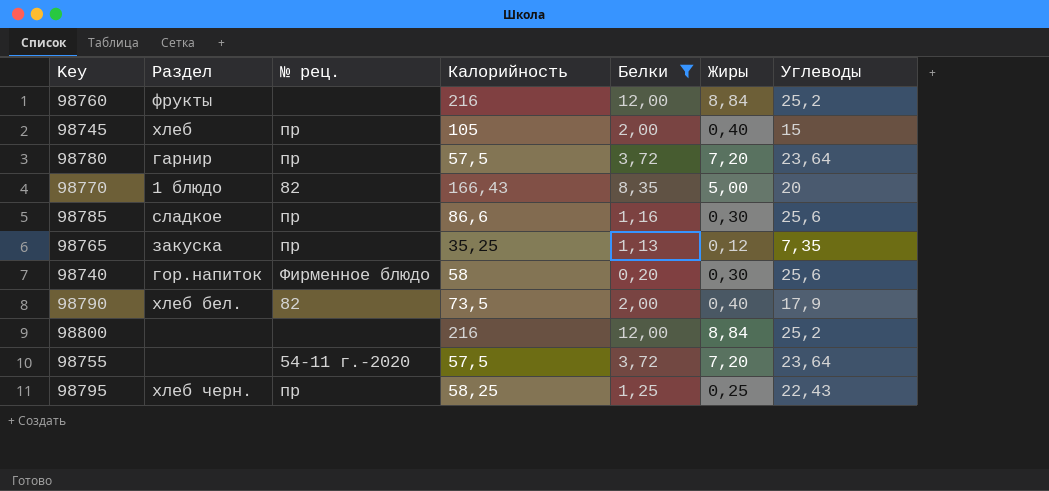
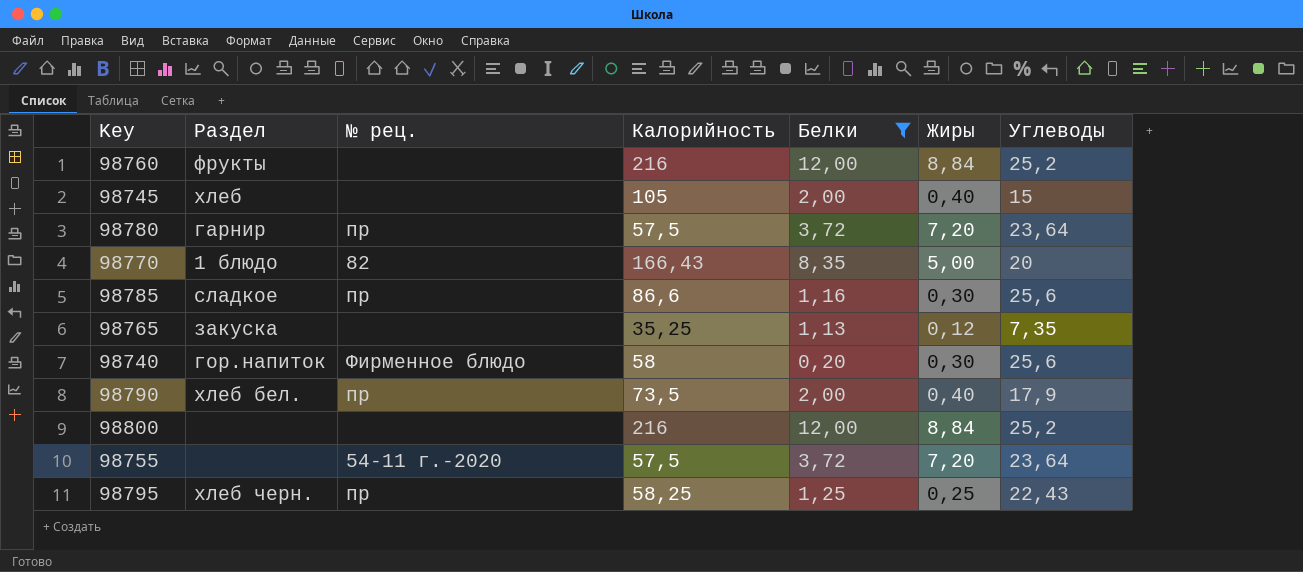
98745 | № рец.: пр -> none
98765 | № рец.: пр -> none
98790 | № рец.: 82 -> пр

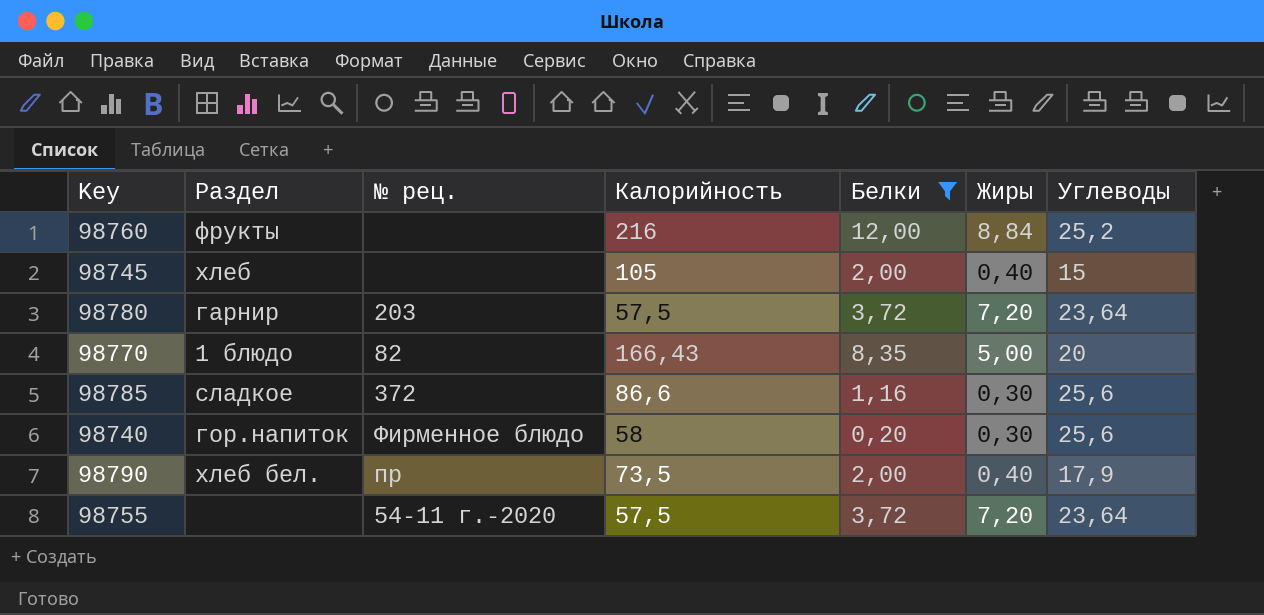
row 98765: закуска | none | 35,25 | 1,13 | 0,12 | 7,35 -> none
row 98800: none | none | 216 | 12,00 | 8,84 | 25,2 -> none
row 98795: хлеб черн. | пр | 58,25 | 1,25 | 0,25 | 22,43 -> none
98780 | № рец.: пр -> 203
98785 | № рец.: пр -> 372

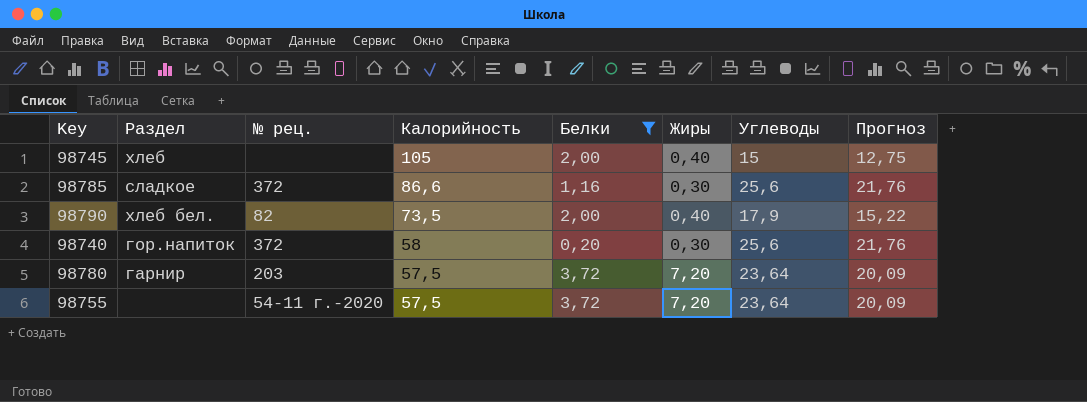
row order: none -> Калорийность descending
column Прогноз | formula: none -> [Углеводы] * 0,85
row 98760: фрукты | none | 216 | 12,00 | 8,84 | 25,2 -> none
row 98770: 1 блюдо | 82 | 166,43 | 8,35 | 5,00 | 20 -> none
98790 | № рец.: пр -> 82
98740 | № рец.: Фирменное блюдо -> 372

